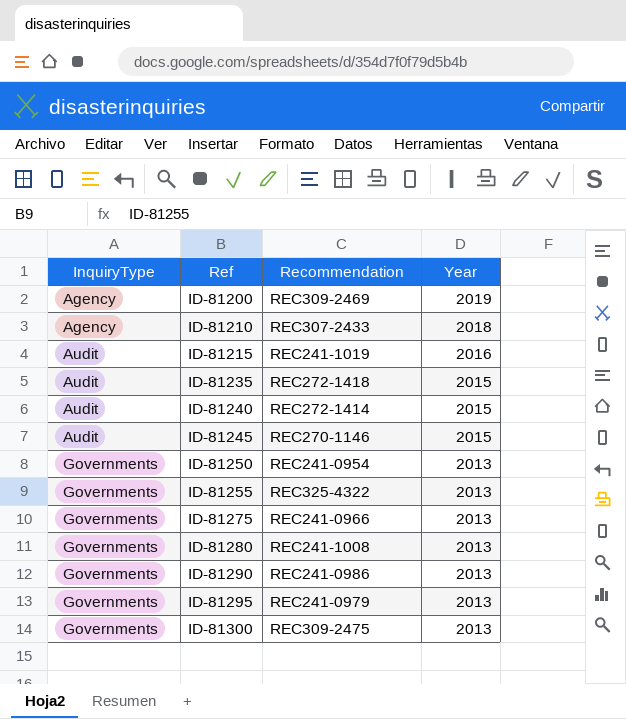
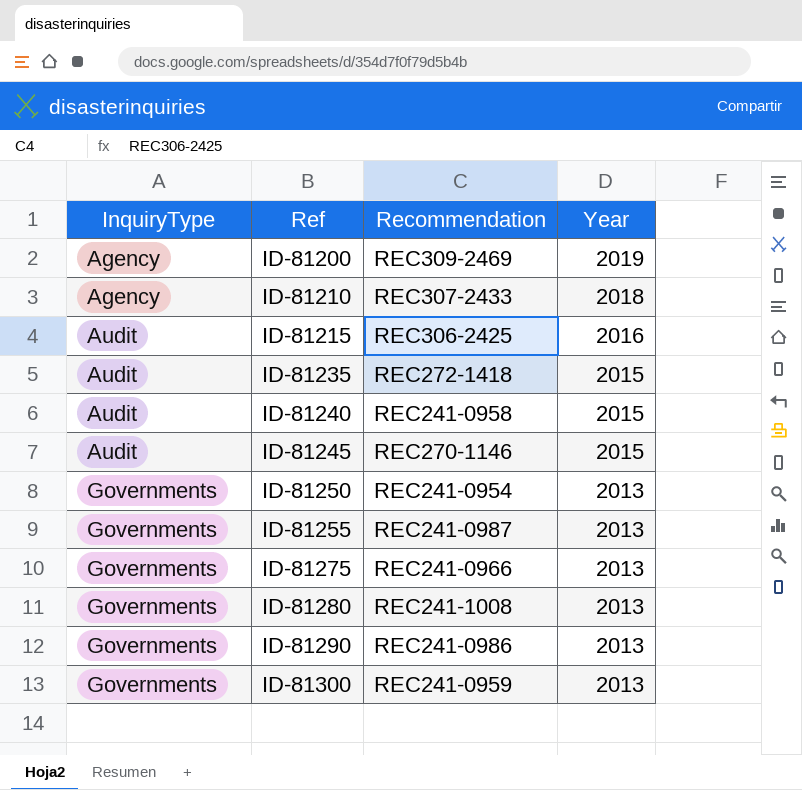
row ID-81295: Governments | REC241-0979 | 2013 -> none
ID-81215 | Recommendation: REC241-1019 -> REC306-2425
ID-81240 | Recommendation: REC272-1414 -> REC241-0958
ID-81255 | Recommendation: REC325-4322 -> REC241-0987
ID-81300 | Recommendation: REC309-2475 -> REC241-0959

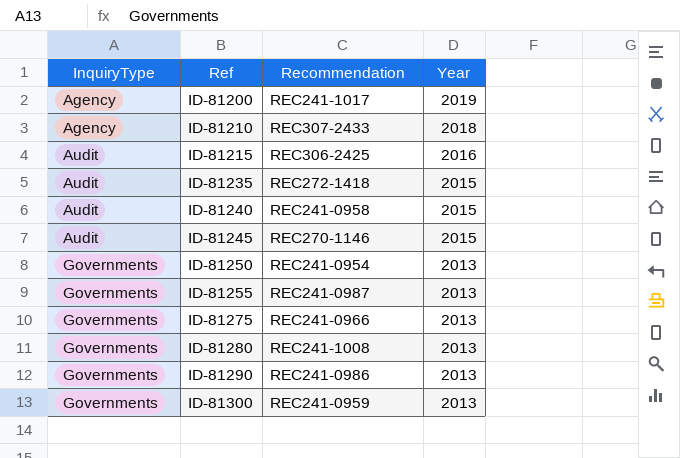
ID-81200 | Recommendation: REC309-2469 -> REC241-1017

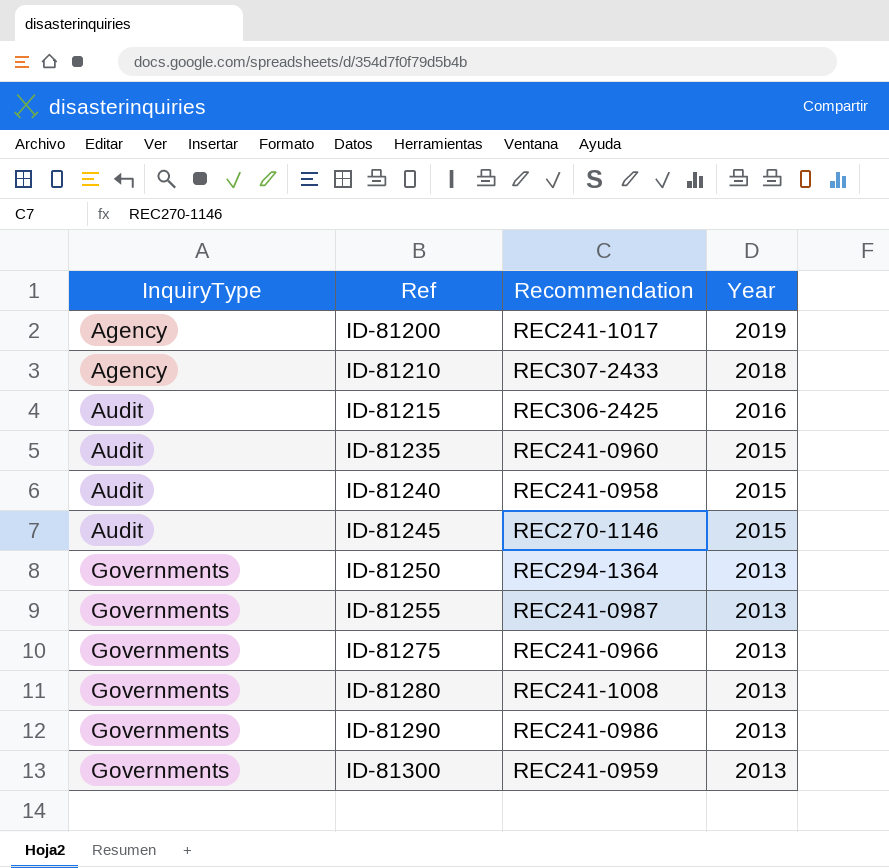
ID-81235 | Recommendation: REC272-1418 -> REC241-0960
ID-81250 | Recommendation: REC241-0954 -> REC294-1364

